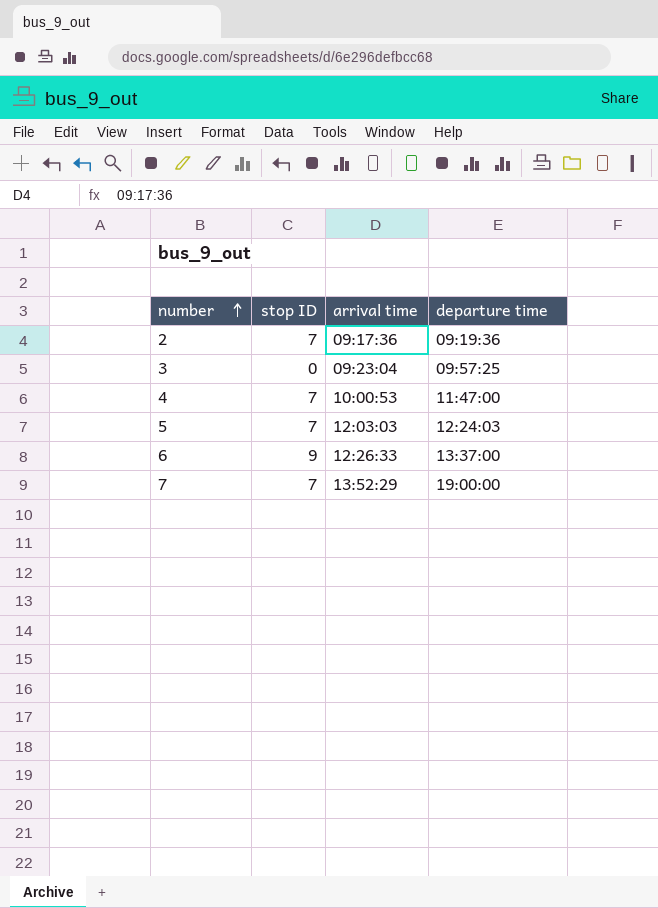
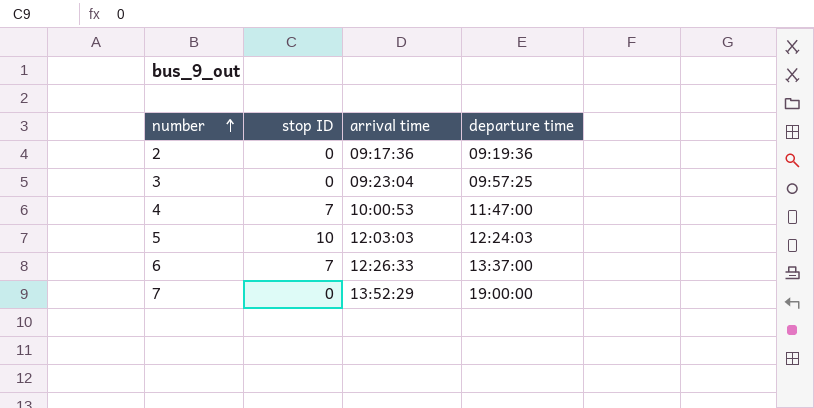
2 | stop ID: 7 -> 0
5 | stop ID: 7 -> 10
6 | stop ID: 9 -> 7
7 | stop ID: 7 -> 0

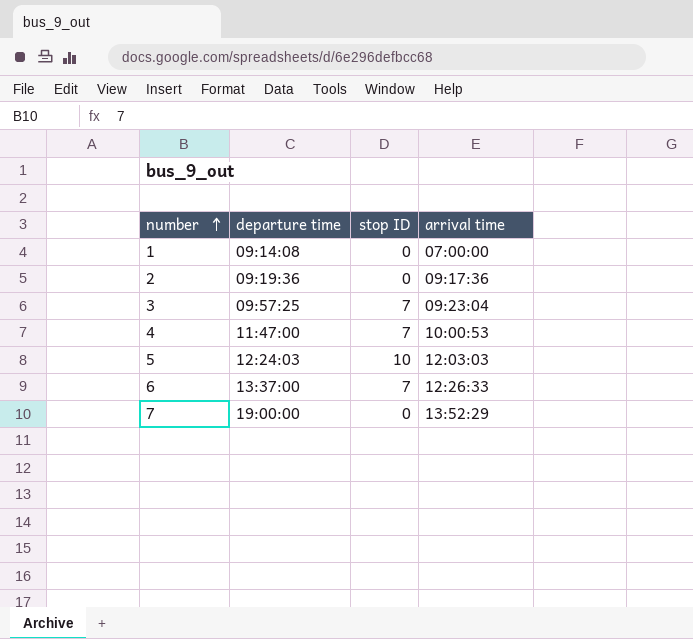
column departure time | position: 4 -> 2
row 1: none -> 09:14:08 | 0 | 07:00:00
3 | stop ID: 0 -> 7

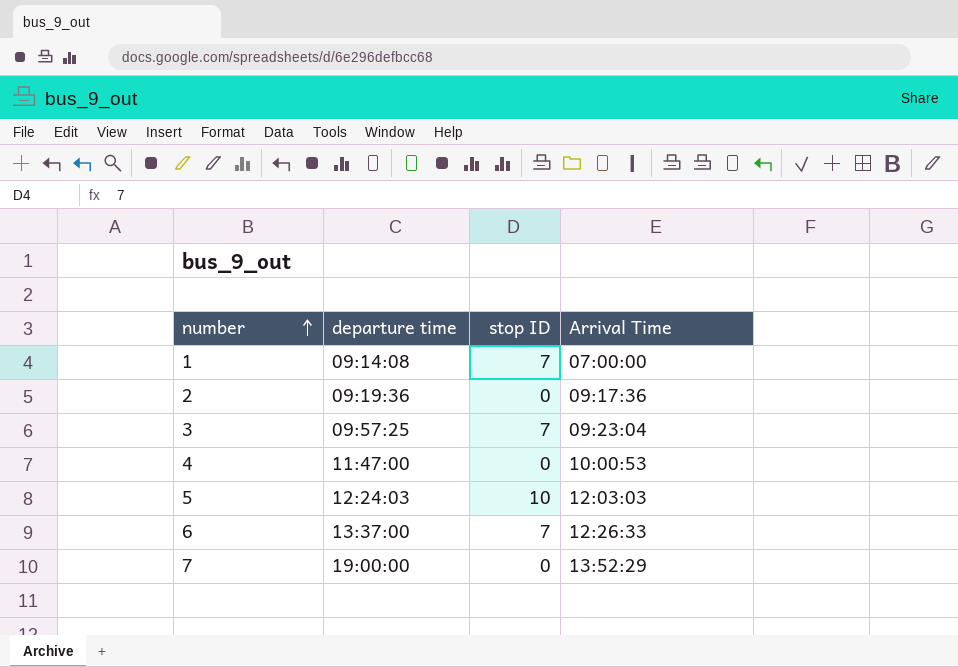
column name: arrival time -> Arrival Time
1 | stop ID: 0 -> 7
4 | stop ID: 7 -> 0

